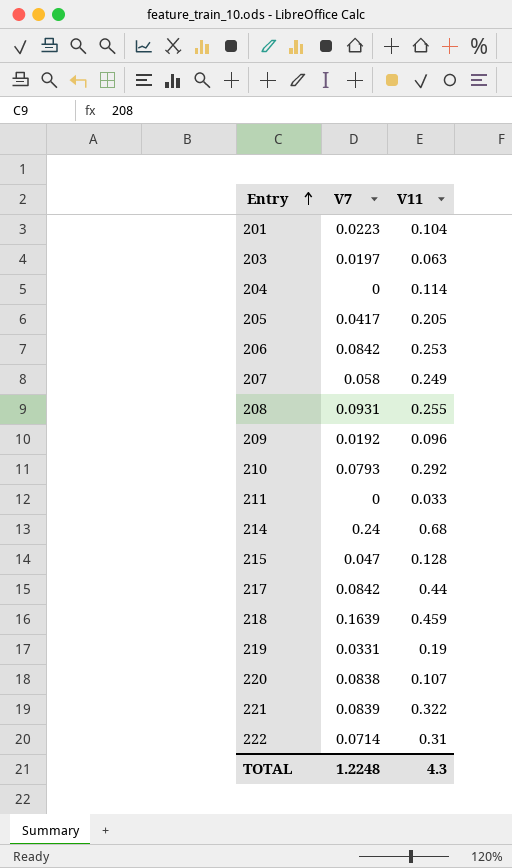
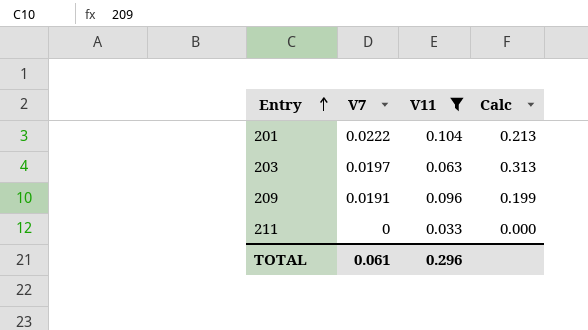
filter: none -> V11 <= 0.104
column Calc | formula: none -> [V7] / [V11]
201 | V7: 0.0223 -> 0.0222
209 | V7: 0.0192 -> 0.0191
TOTAL | V7: 1.2248 -> 0.061
TOTAL | V11: 4.3 -> 0.296

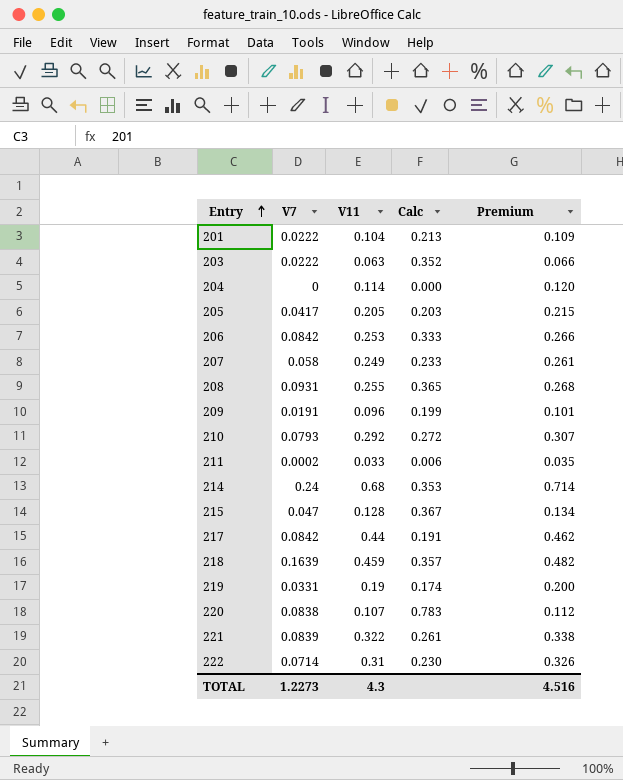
filter: V11 <= 0.104 -> none
column Premium | formula: none -> [V11] * 1.05
203 | V7: 0.0197 -> 0.0222
203 | Calc: 0.313 -> 0.352
211 | V7: 0 -> 0.0002
211 | Calc: 0.000 -> 0.006
TOTAL | V7: 0.061 -> 1.2273
TOTAL | V11: 0.296 -> 4.3

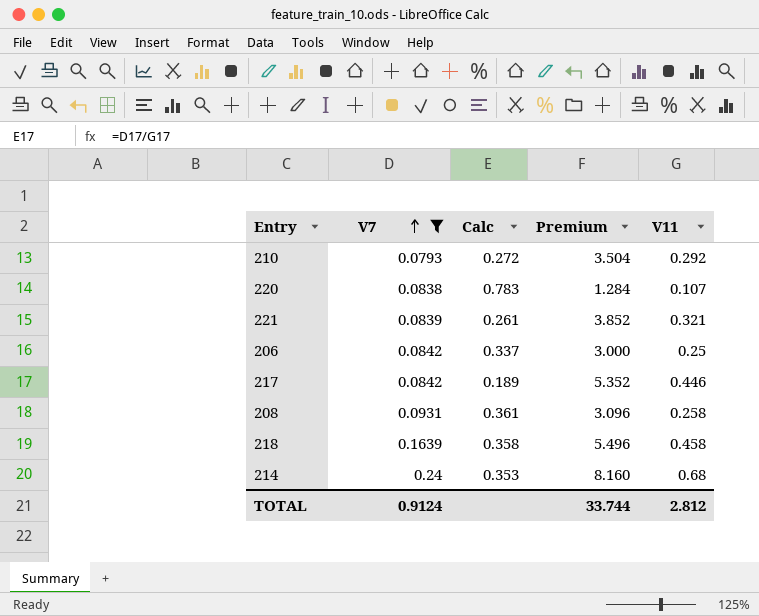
filter: none -> V7 >= 0.0793
row order: Entry ascending -> V7 ascending
column Premium | formula: [V11] * 1.05 -> [V11] * 12
column V11 | position: 3 -> 5
221 | V11: 0.322 -> 0.321
206 | Calc: 0.333 -> 0.337
206 | V11: 0.253 -> 0.25
217 | Calc: 0.191 -> 0.189
217 | V11: 0.44 -> 0.446
208 | Calc: 0.365 -> 0.361
208 | V11: 0.255 -> 0.258
218 | Calc: 0.357 -> 0.358
218 | V11: 0.459 -> 0.458
TOTAL | V7: 1.2273 -> 0.9124
TOTAL | Premium: 4.516 -> 33.744
TOTAL | V11: 4.3 -> 2.812

